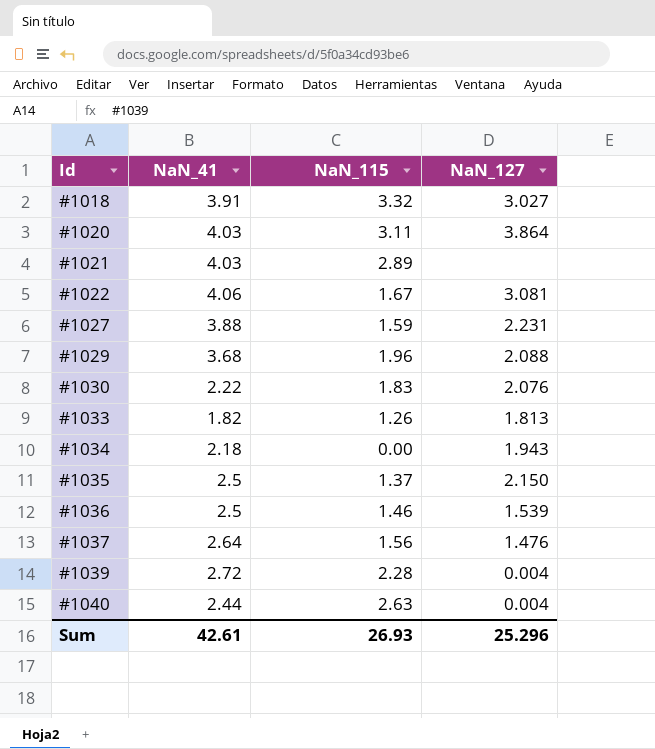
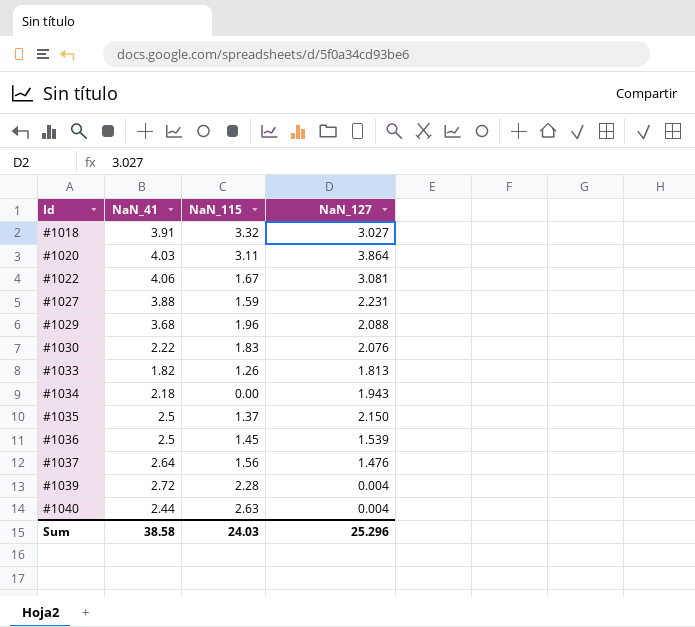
row #1021: 4.03 | 2.89 | none -> none
#1036 | NaN_115: 1.46 -> 1.45
Sum | NaN_41: 42.61 -> 38.58
Sum | NaN_115: 26.93 -> 24.03

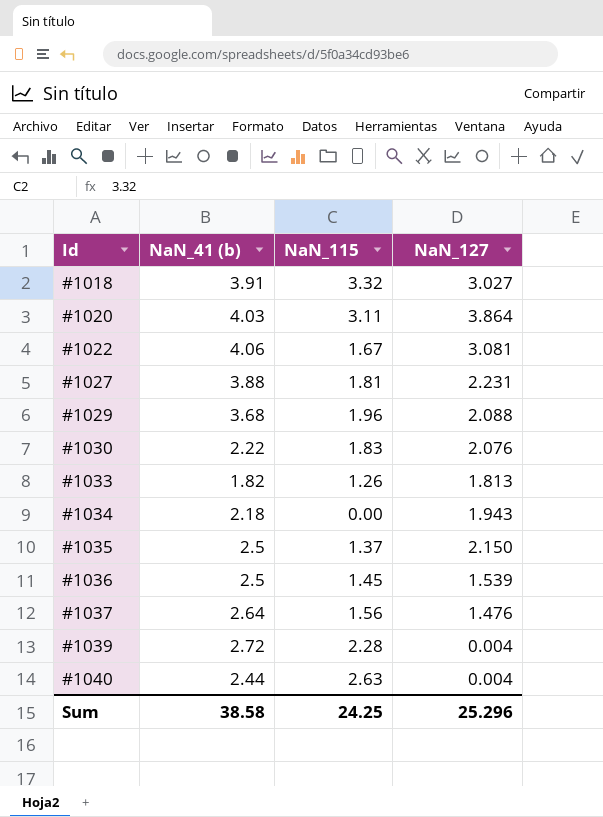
column name: NaN_41 -> NaN_41 (b)
#1027 | NaN_115: 1.59 -> 1.81
Sum | NaN_115: 24.03 -> 24.25

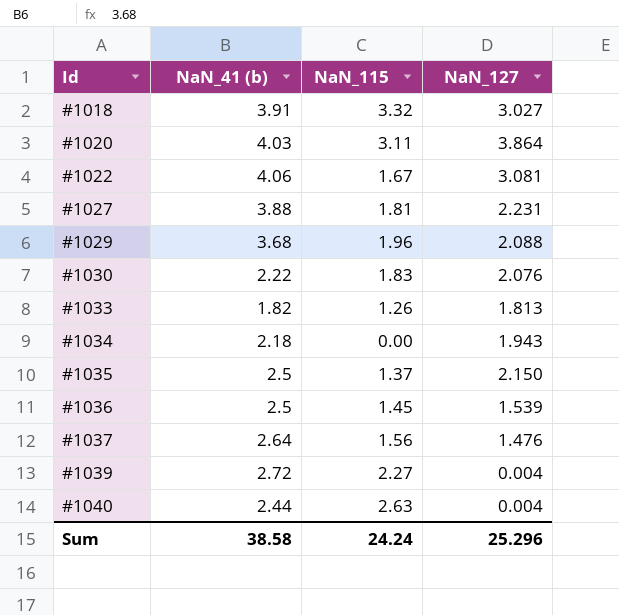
#1039 | NaN_115: 2.28 -> 2.27
Sum | NaN_115: 24.25 -> 24.24

